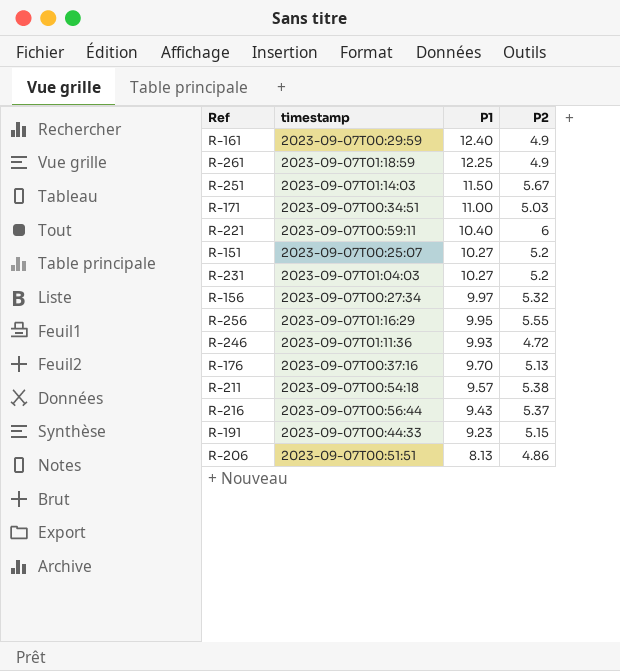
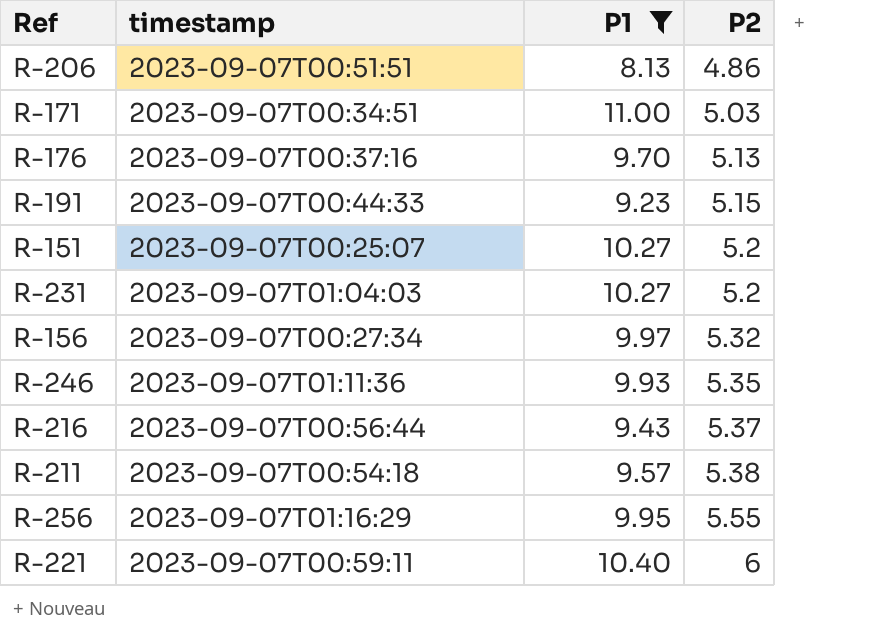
filter: none -> P1 <= 11.00
row order: P1 descending -> P2 ascending
R-246 | P2: 4.72 -> 5.35

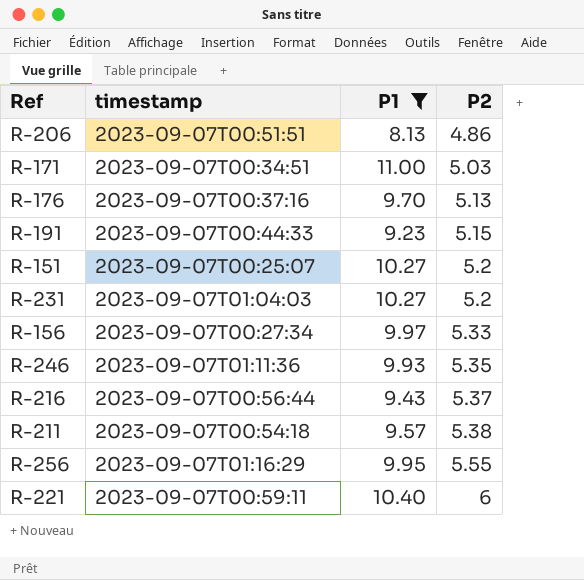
R-156 | P2: 5.32 -> 5.33

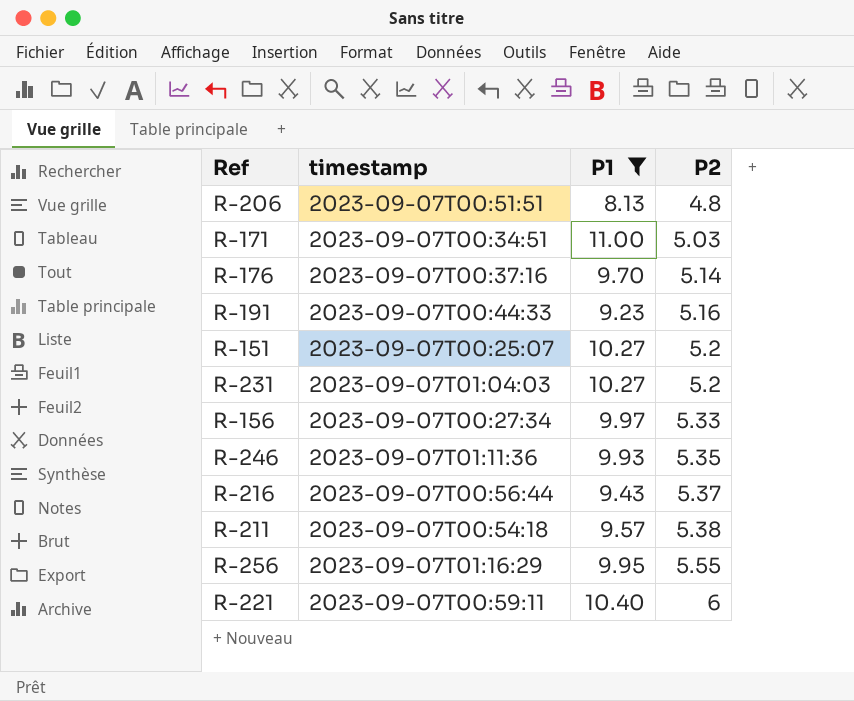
R-206 | P2: 4.86 -> 4.8
R-176 | P2: 5.13 -> 5.14
R-191 | P2: 5.15 -> 5.16

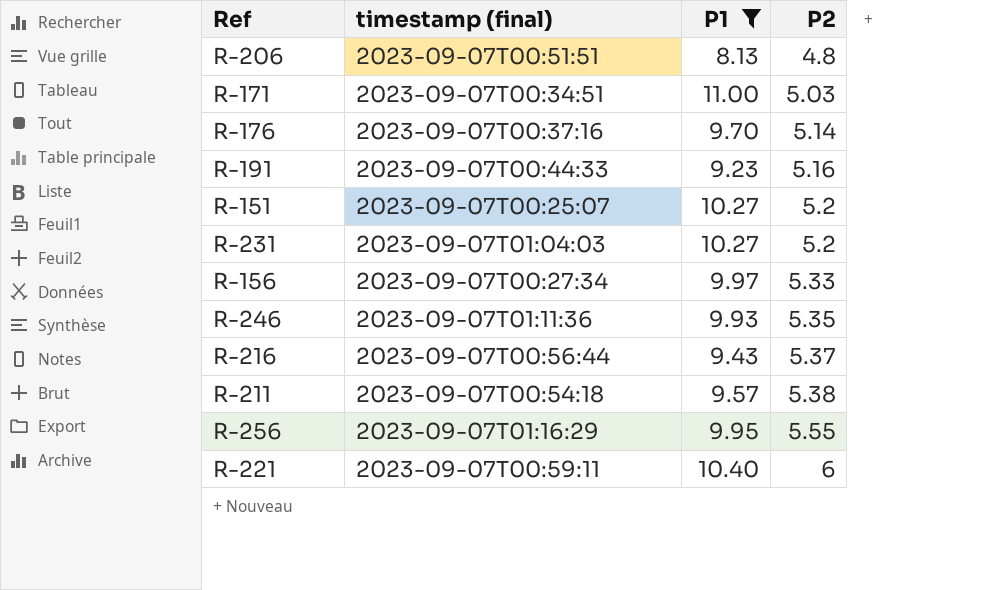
column name: timestamp -> timestamp (final)

